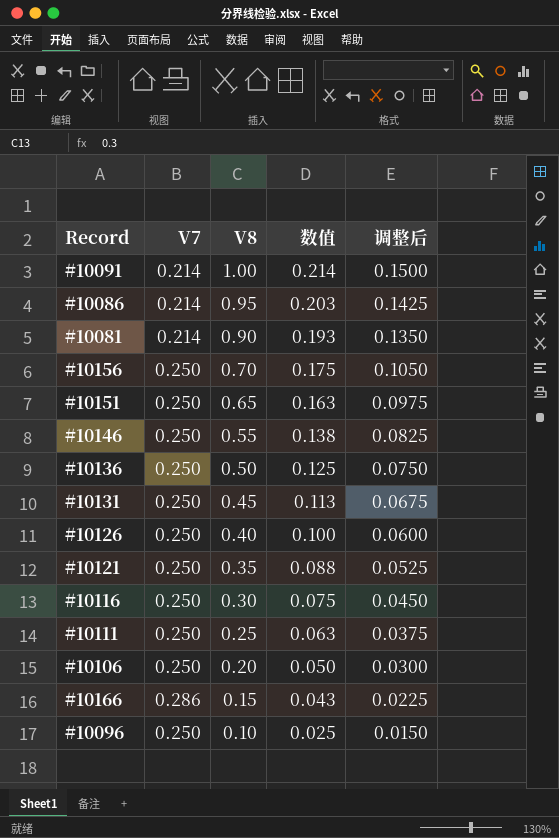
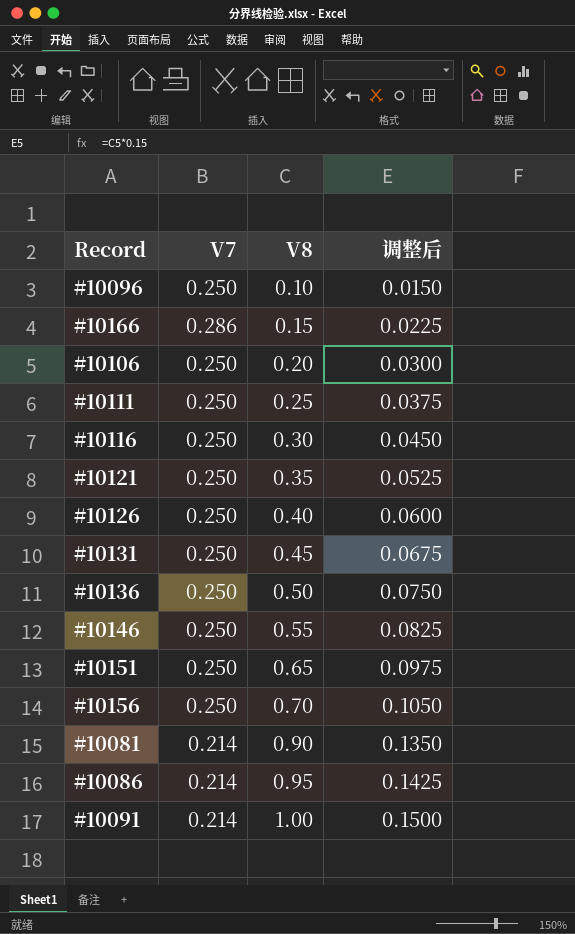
row order: V8 descending -> V8 ascending
column 数值 | formula: [V7] * [V8] -> none

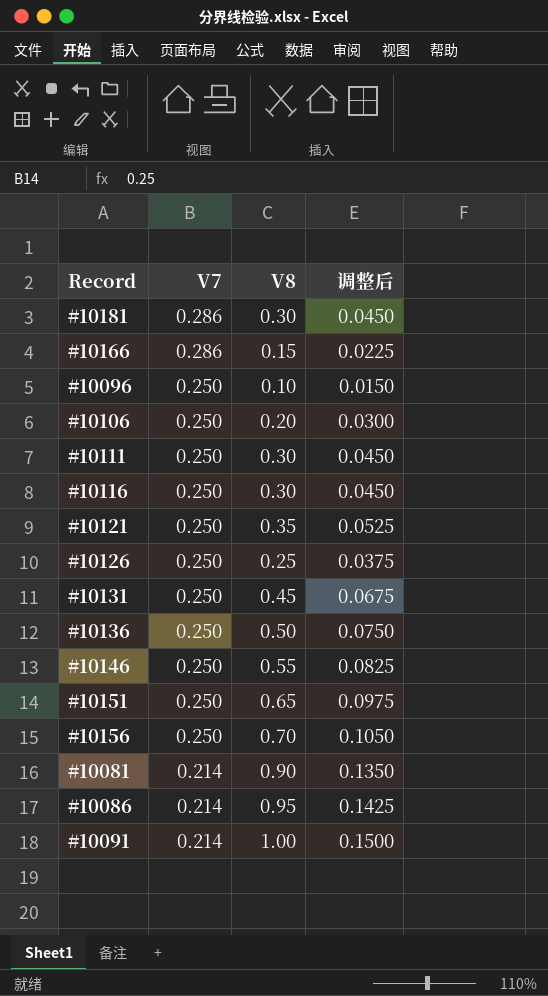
row order: V8 ascending -> V7 descending
row #10181: none -> 0.286 | 0.30 | 0.0450
#10111 | V8: 0.25 -> 0.30
#10111 | 调整后: 0.0375 -> 0.0450
#10126 | V8: 0.40 -> 0.25
#10126 | 调整后: 0.0600 -> 0.0375

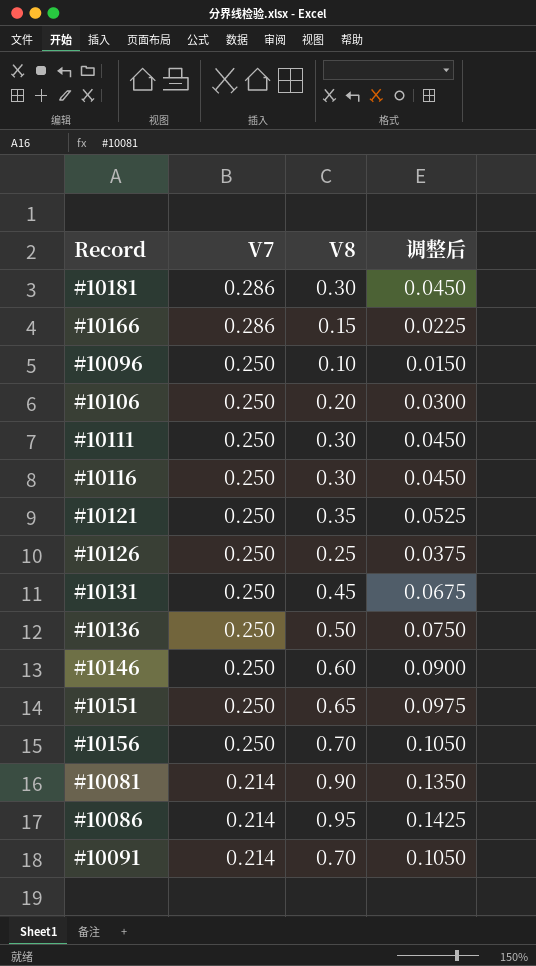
#10146 | V8: 0.55 -> 0.60
#10146 | 调整后: 0.0825 -> 0.0900
#10091 | V8: 1.00 -> 0.70
#10091 | 调整后: 0.1500 -> 0.1050

